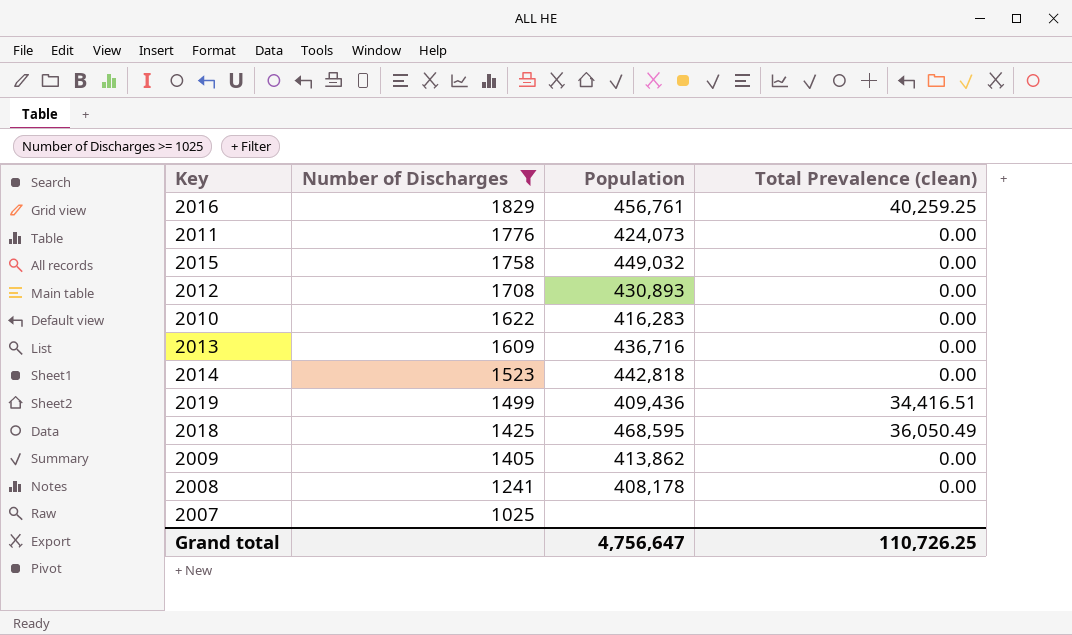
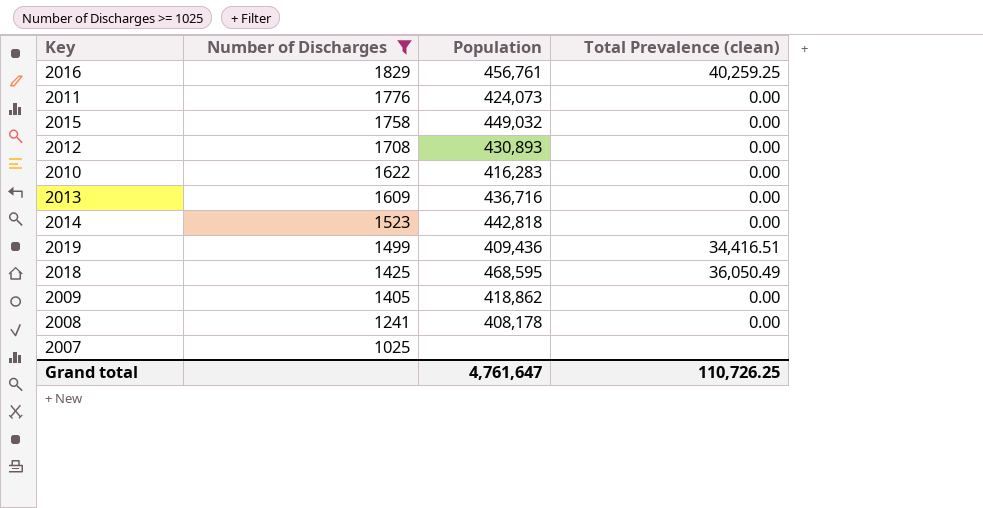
2009 | Population: 413,862 -> 418,862
Grand total | Population: 4,756,647 -> 4,761,647

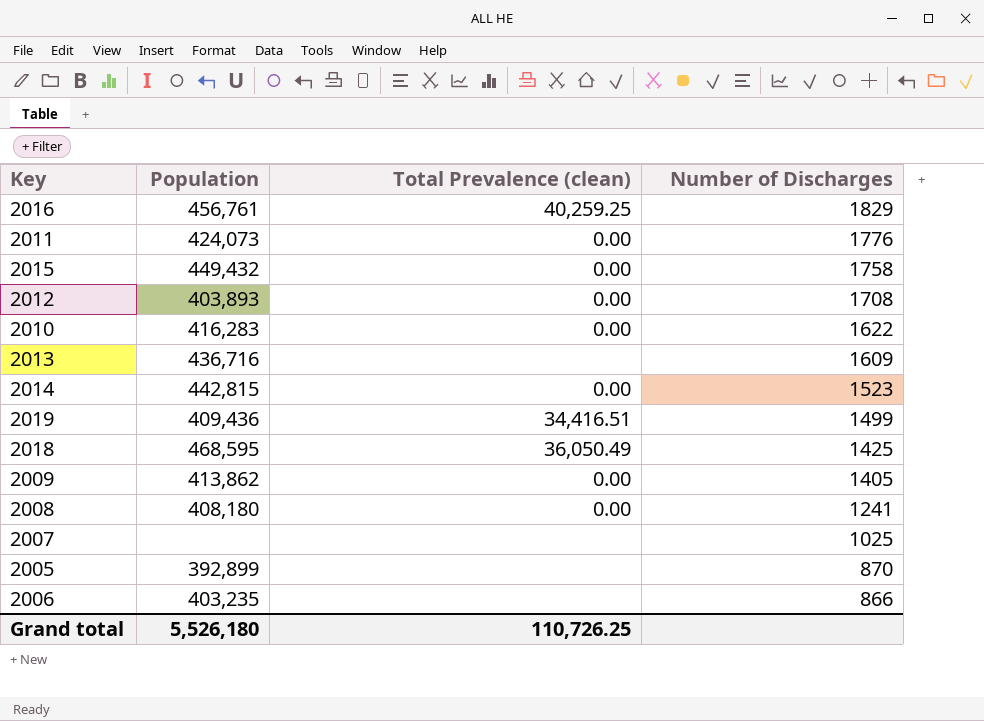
filter: Number of Discharges >= 1025 -> none
column Number of Discharges | position: 2 -> 4
2015 | Population: 449,032 -> 449,432
2012 | Population: 430,893 -> 403,893
2013 | Total Prevalence (clean): 0.00 -> none
2014 | Population: 442,818 -> 442,815
2009 | Population: 418,862 -> 413,862
2008 | Population: 408,178 -> 408,180
Grand total | Population: 4,761,647 -> 5,526,180

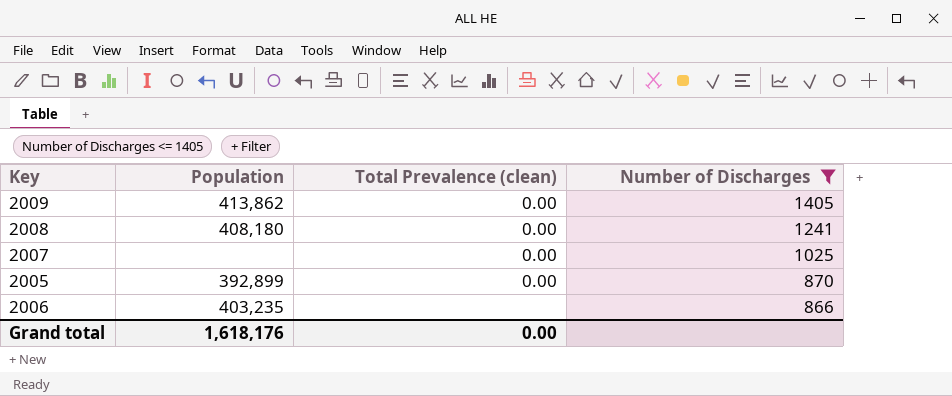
filter: none -> Number of Discharges <= 1405
2007 | Total Prevalence (clean): none -> 0.00
2005 | Total Prevalence (clean): none -> 0.00
Grand total | Population: 5,526,180 -> 1,618,176
Grand total | Total Prevalence (clean): 110,726.25 -> 0.00

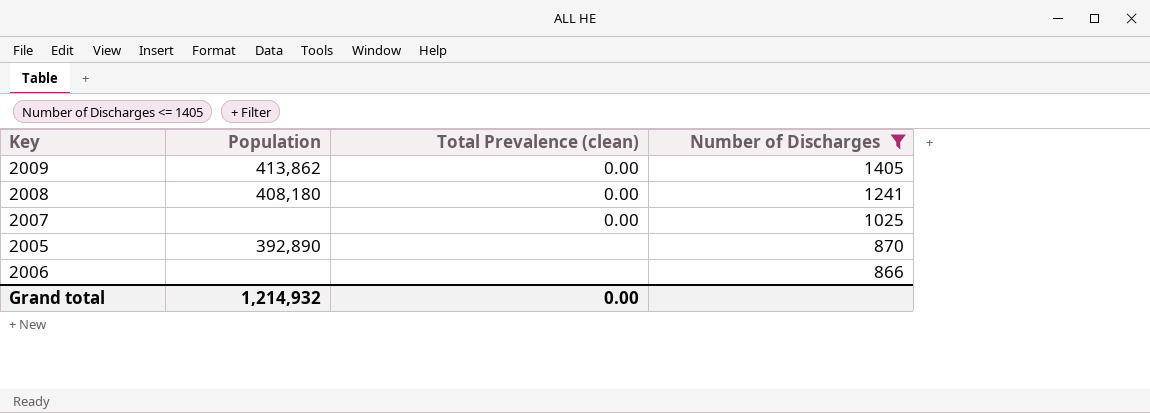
2005 | Population: 392,899 -> 392,890
2005 | Total Prevalence (clean): 0.00 -> none
2006 | Population: 403,235 -> none
Grand total | Population: 1,618,176 -> 1,214,932

